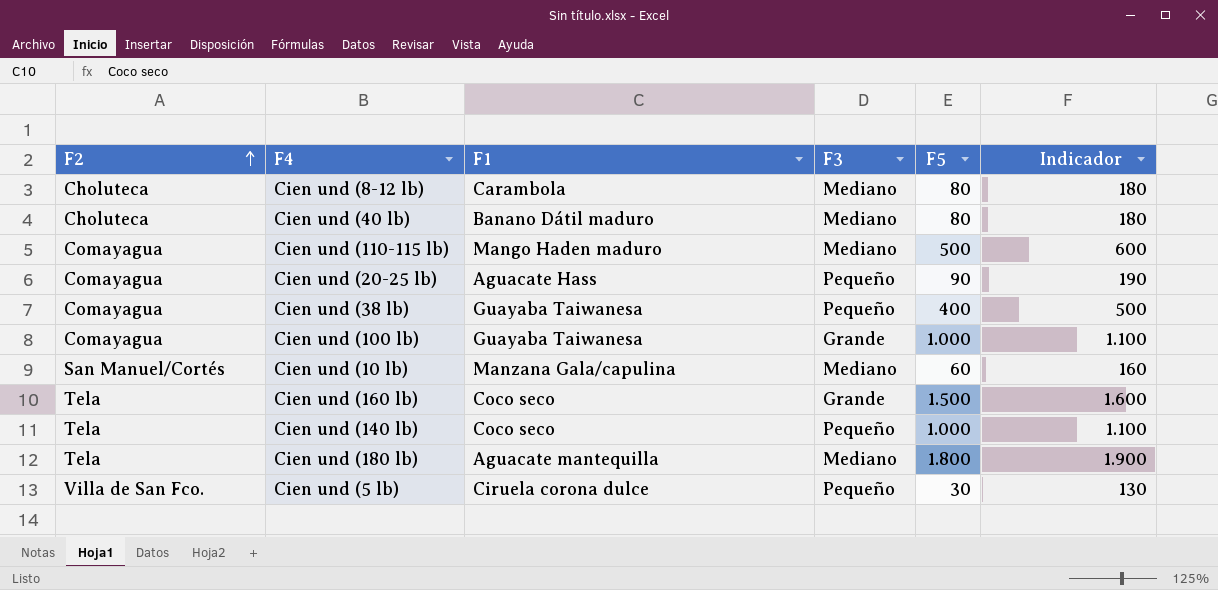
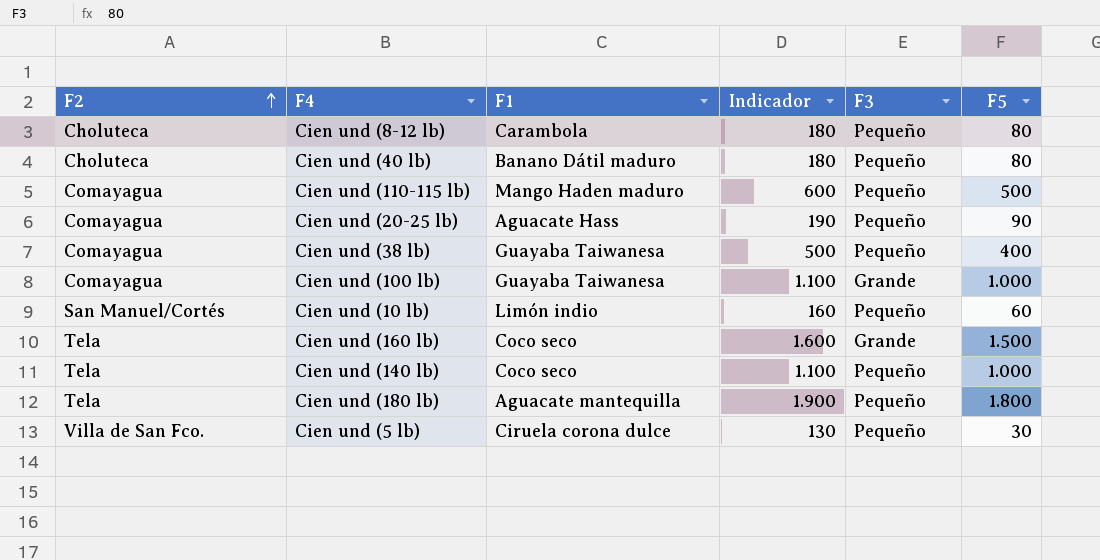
column Indicador | position: 6 -> 4
Cien und (8-12 lb) | F3: Mediano -> Pequeño
Cien und (40 lb) | F3: Mediano -> Pequeño
Cien und (110-115 lb) | F3: Mediano -> Pequeño
Cien und (10 lb) | F1: Manzana Gala/capulina -> Limón indio
Cien und (10 lb) | F3: Mediano -> Pequeño
Cien und (180 lb) | F3: Mediano -> Pequeño

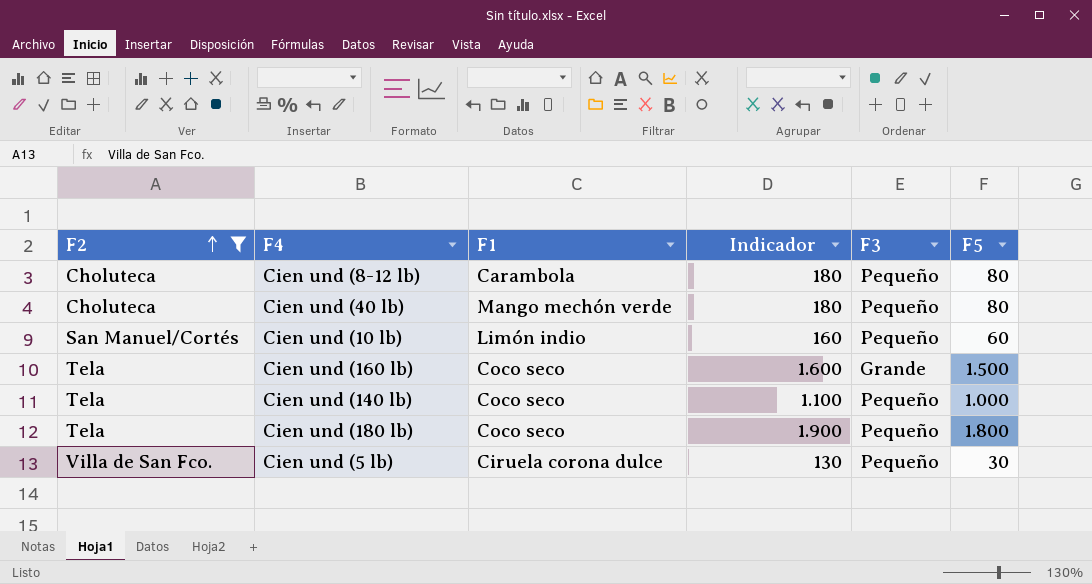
filter: none -> F2 != Comayagua
Cien und (40 lb) | F1: Banano Dátil maduro -> Mango mechón verde
Cien und (180 lb) | F1: Aguacate mantequilla -> Coco seco

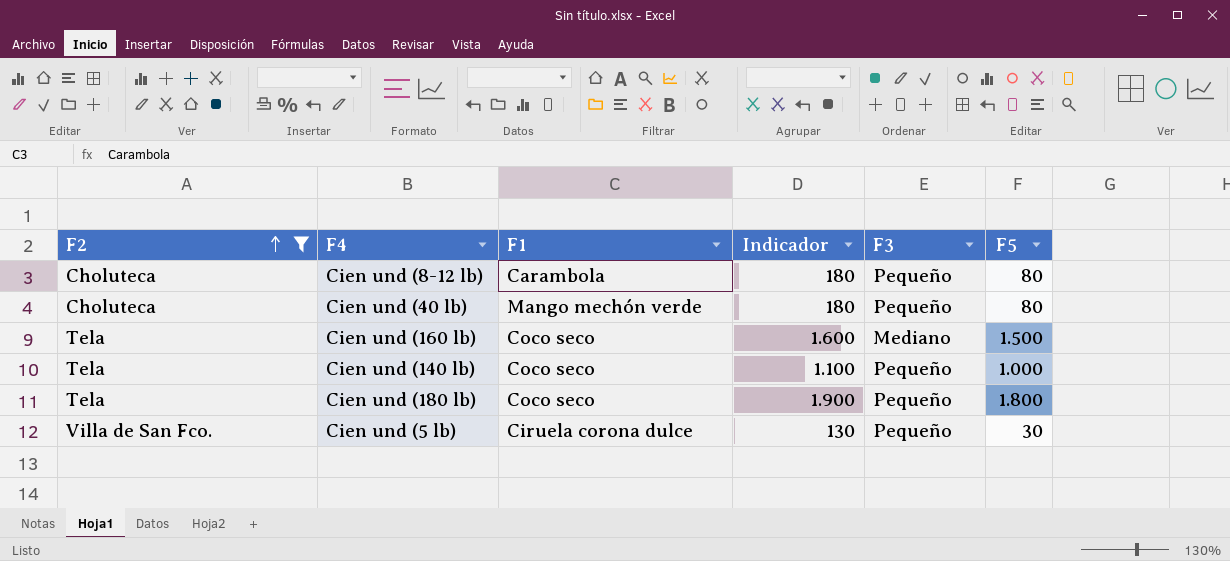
row Cien und (10 lb): San Manuel/Cortés | Limón indio | 160 | Pequeño | 60 -> none
Cien und (160 lb) | F3: Grande -> Mediano

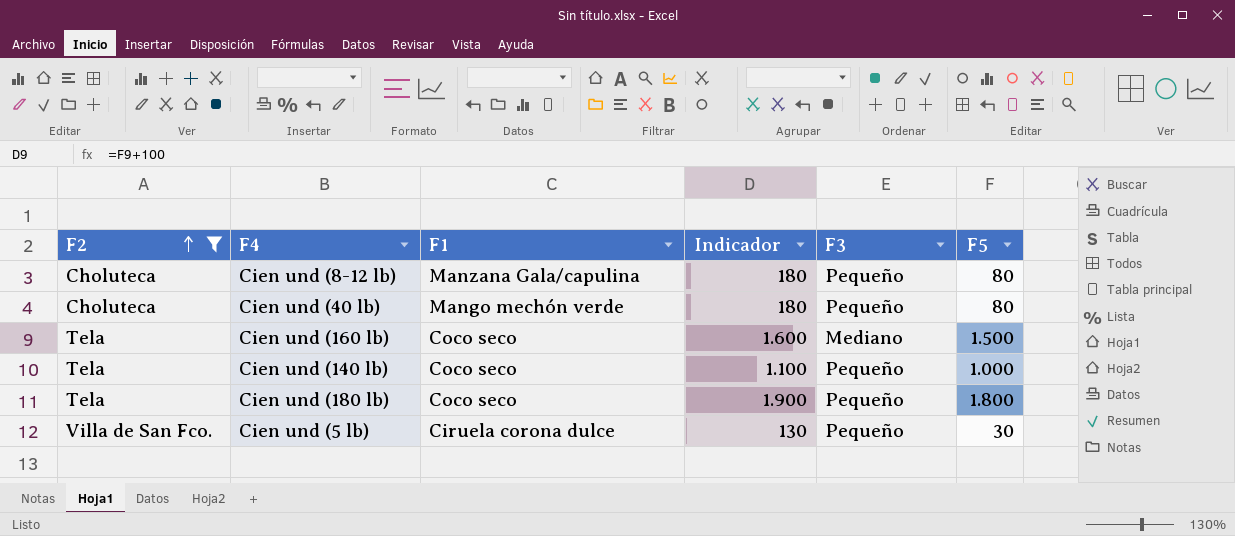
Cien und (8-12 lb) | F1: Carambola -> Manzana Gala/capulina

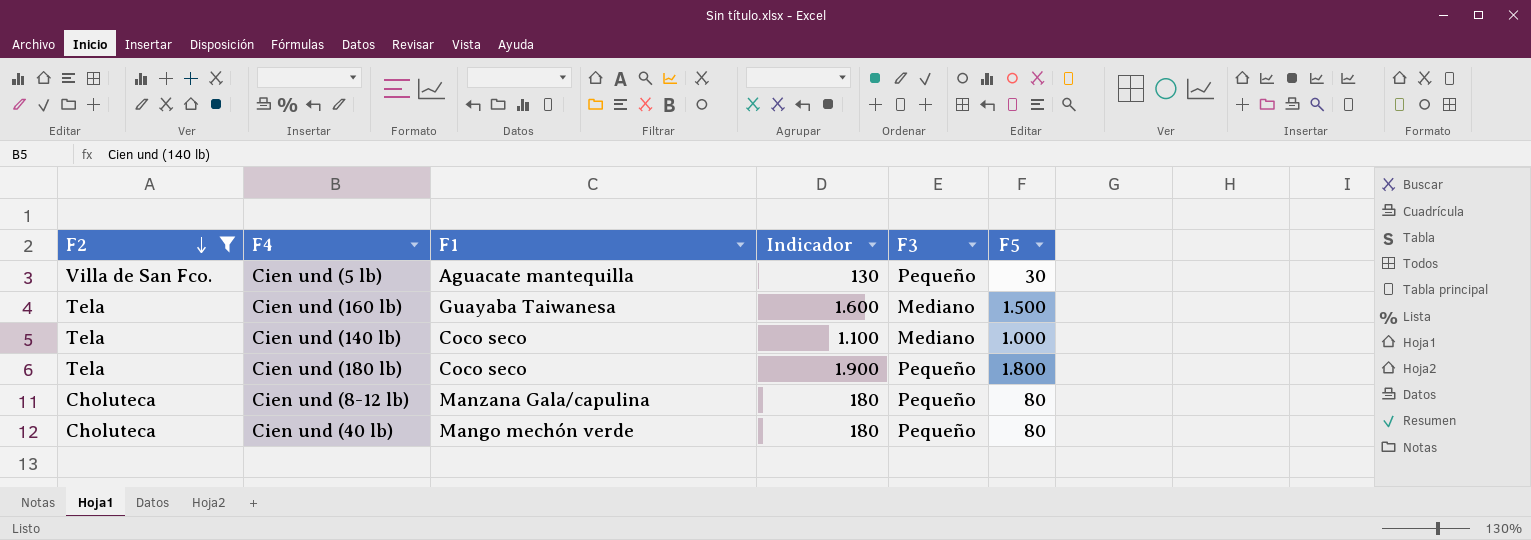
row order: F2 ascending -> F2 descending
Cien und (5 lb) | F1: Ciruela corona dulce -> Aguacate mantequilla
Cien und (160 lb) | F1: Coco seco -> Guayaba Taiwanesa
Cien und (140 lb) | F3: Pequeño -> Mediano

